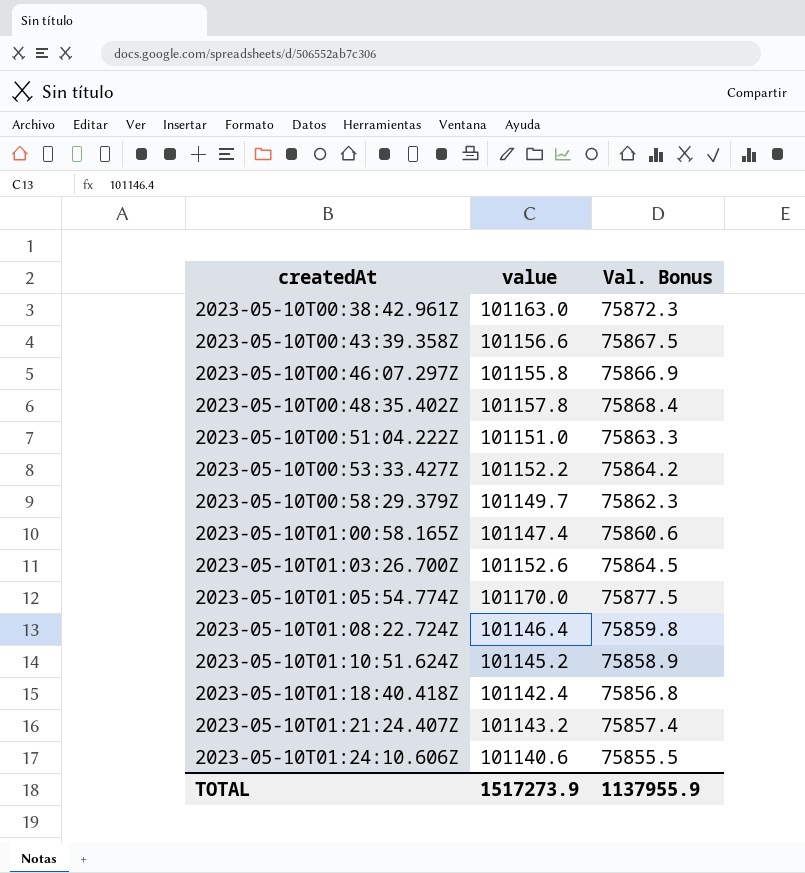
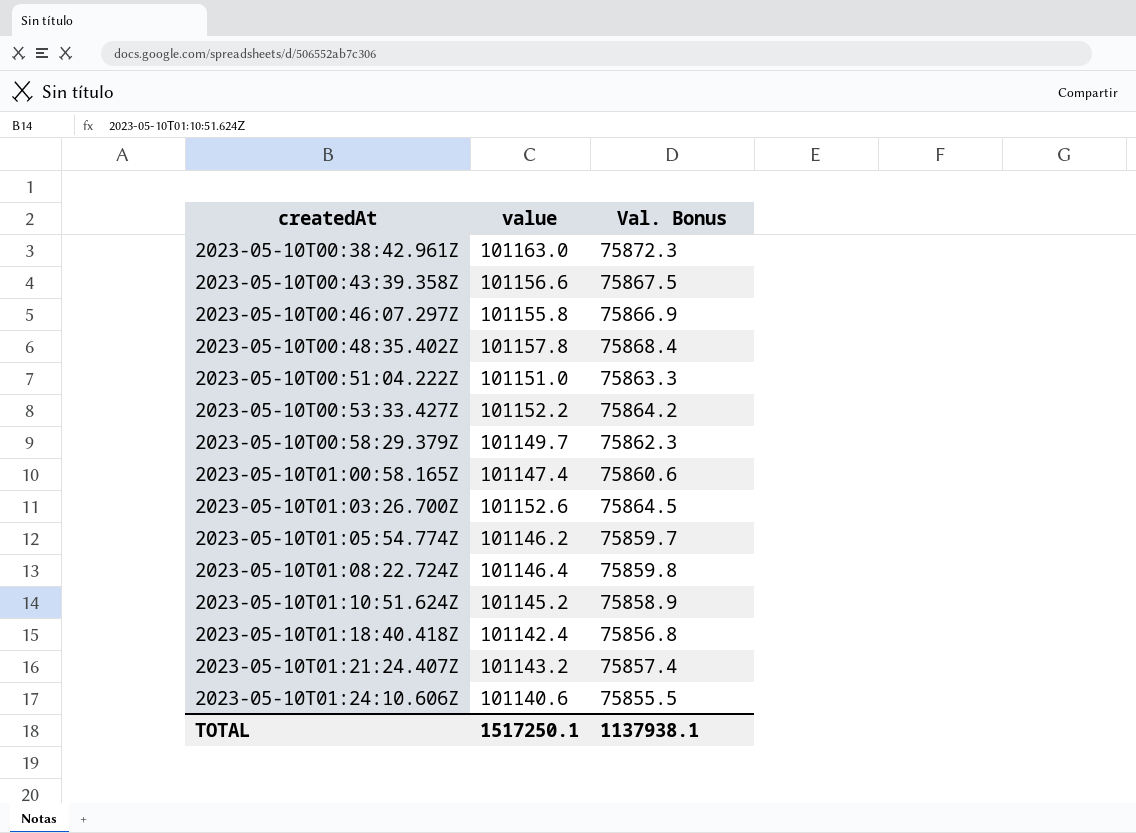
2023-05-10T01:05:54.774Z | value: 101170.0 -> 101146.2
2023-05-10T01:05:54.774Z | Val. Bonus: 75877.5 -> 75859.7
TOTAL | value: 1517273.9 -> 1517250.1
TOTAL | Val. Bonus: 1137955.9 -> 1137938.1

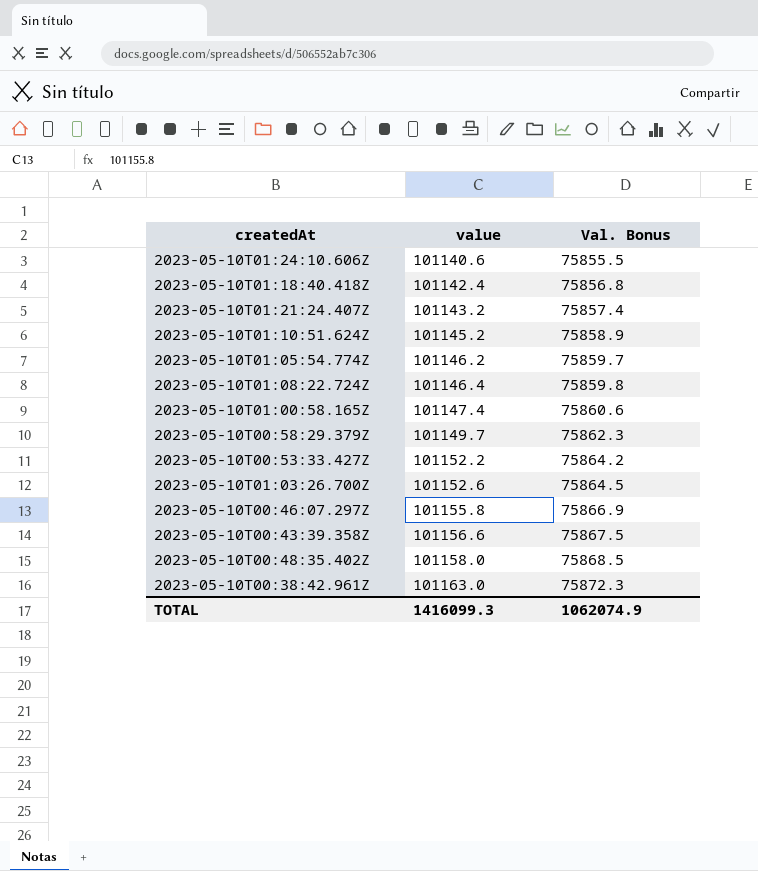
row order: createdAt ascending -> value ascending
row 2023-05-10T00:51:04.222Z: 101151.0 | 75863.3 -> none
2023-05-10T00:48:35.402Z | value: 101157.8 -> 101158.0
2023-05-10T00:48:35.402Z | Val. Bonus: 75868.4 -> 75868.5
TOTAL | value: 1517250.1 -> 1416099.3
TOTAL | Val. Bonus: 1137938.1 -> 1062074.9

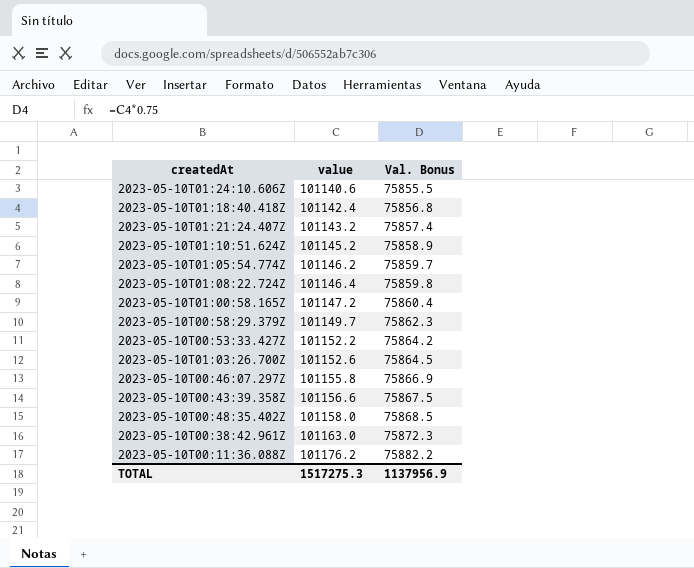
2023-05-10T01:00:58.165Z | value: 101147.4 -> 101147.2
2023-05-10T01:00:58.165Z | Val. Bonus: 75860.6 -> 75860.4
row 2023-05-10T00:11:36.088Z: none -> 101176.2 | 75882.2
TOTAL | value: 1416099.3 -> 1517275.3
TOTAL | Val. Bonus: 1062074.9 -> 1137956.9

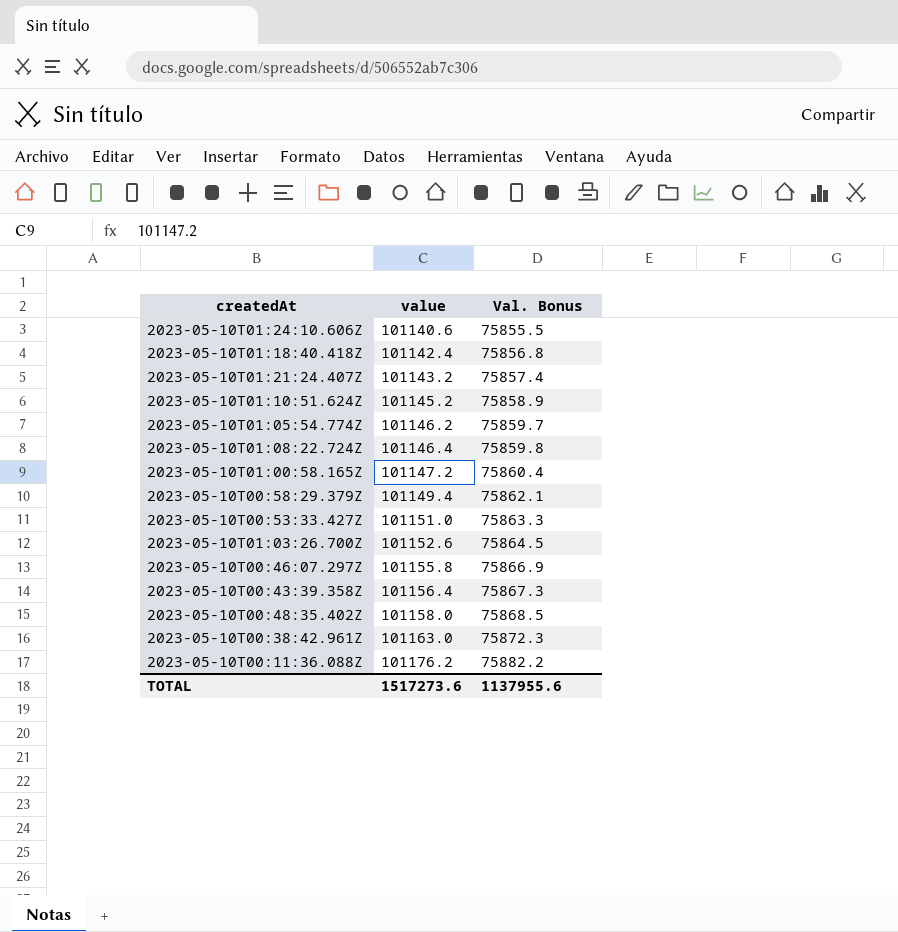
2023-05-10T00:58:29.379Z | value: 101149.7 -> 101149.4
2023-05-10T00:58:29.379Z | Val. Bonus: 75862.3 -> 75862.1
2023-05-10T00:53:33.427Z | value: 101152.2 -> 101151.0
2023-05-10T00:53:33.427Z | Val. Bonus: 75864.2 -> 75863.3
2023-05-10T00:43:39.358Z | value: 101156.6 -> 101156.4
2023-05-10T00:43:39.358Z | Val. Bonus: 75867.5 -> 75867.3
TOTAL | value: 1517275.3 -> 1517273.6
TOTAL | Val. Bonus: 1137956.9 -> 1137955.6

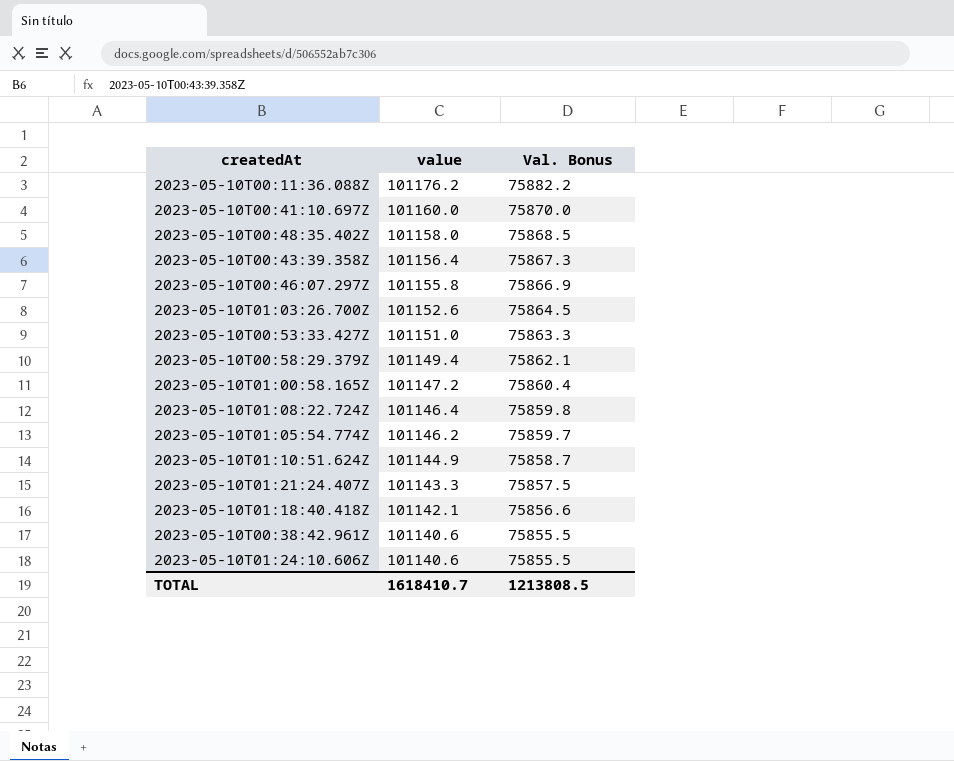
row order: value ascending -> value descending
row 2023-05-10T00:41:10.697Z: none -> 101160.0 | 75870.0
2023-05-10T01:10:51.624Z | value: 101145.2 -> 101144.9
2023-05-10T01:10:51.624Z | Val. Bonus: 75858.9 -> 75858.7
2023-05-10T01:21:24.407Z | value: 101143.2 -> 101143.3
2023-05-10T01:21:24.407Z | Val. Bonus: 75857.4 -> 75857.5
2023-05-10T01:18:40.418Z | value: 101142.4 -> 101142.1
2023-05-10T01:18:40.418Z | Val. Bonus: 75856.8 -> 75856.6
2023-05-10T00:38:42.961Z | value: 101163.0 -> 101140.6
2023-05-10T00:38:42.961Z | Val. Bonus: 75872.3 -> 75855.5
TOTAL | value: 1517273.6 -> 1618410.7
TOTAL | Val. Bonus: 1137955.6 -> 1213808.5

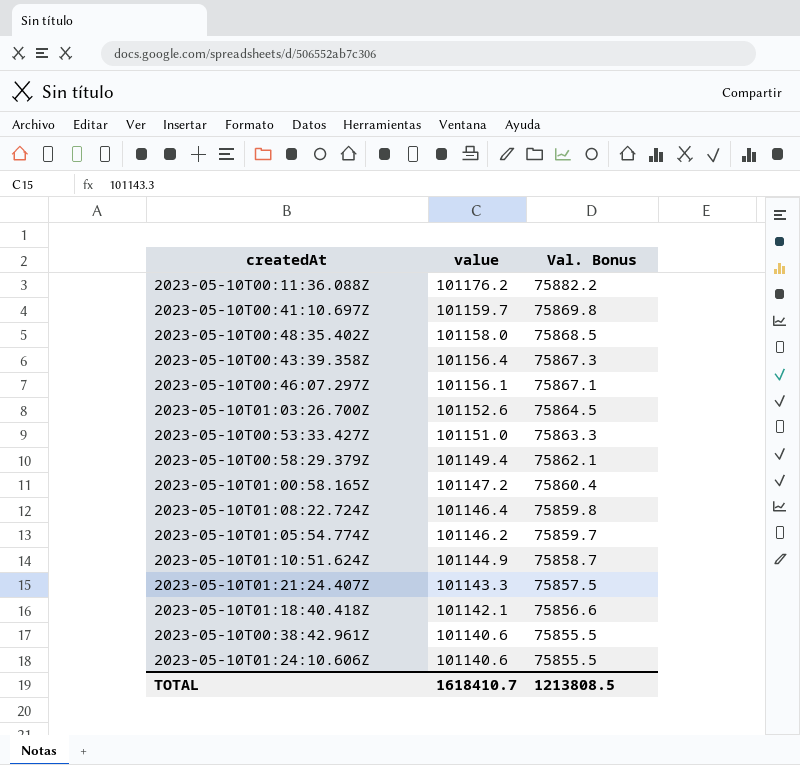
2023-05-10T00:41:10.697Z | value: 101160.0 -> 101159.7
2023-05-10T00:41:10.697Z | Val. Bonus: 75870.0 -> 75869.8
2023-05-10T00:46:07.297Z | value: 101155.8 -> 101156.1
2023-05-10T00:46:07.297Z | Val. Bonus: 75866.9 -> 75867.1

